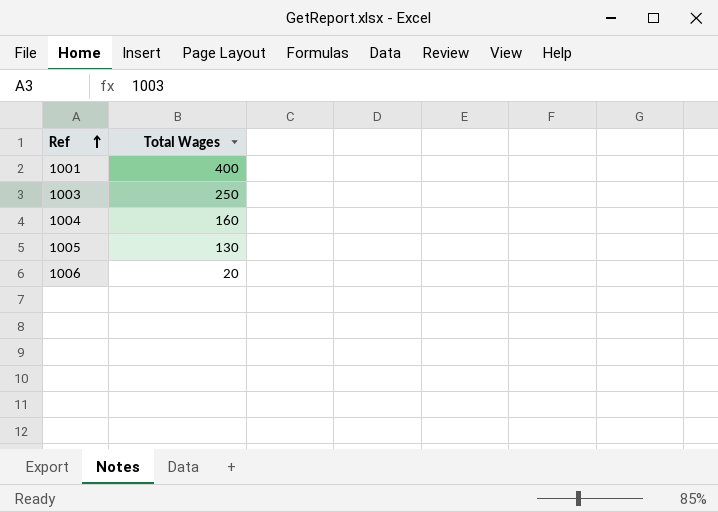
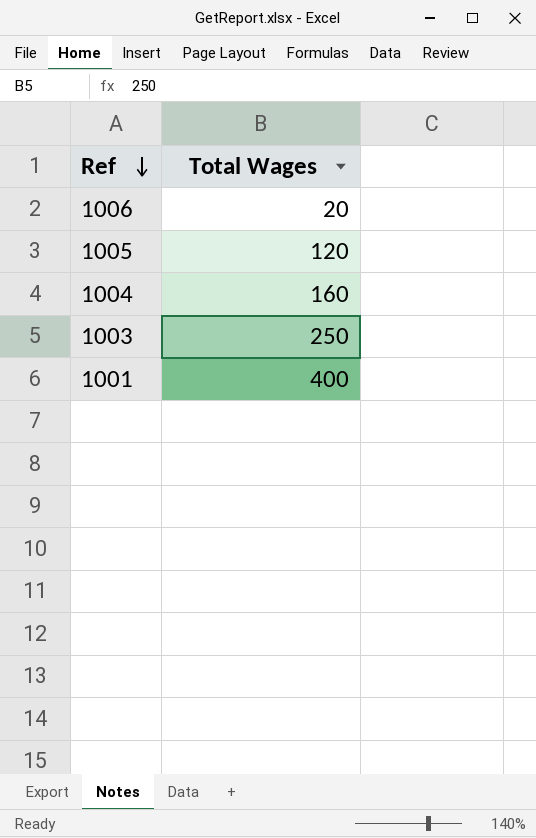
row order: Ref ascending -> Ref descending
1005 | Total Wages: 130 -> 120

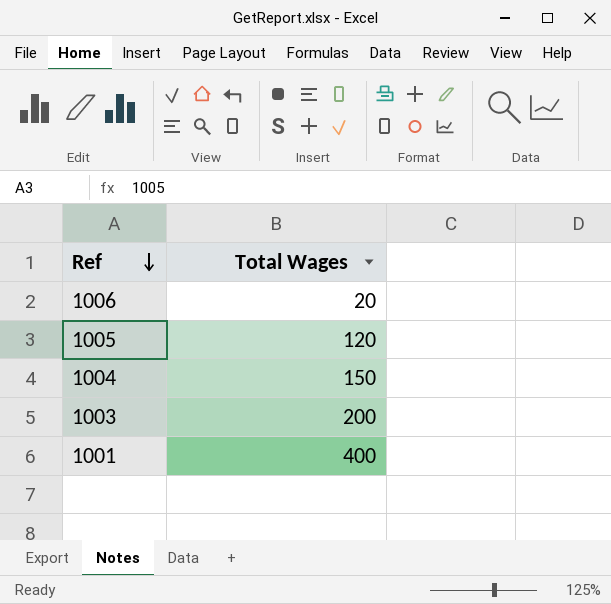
1004 | Total Wages: 160 -> 150
1003 | Total Wages: 250 -> 200

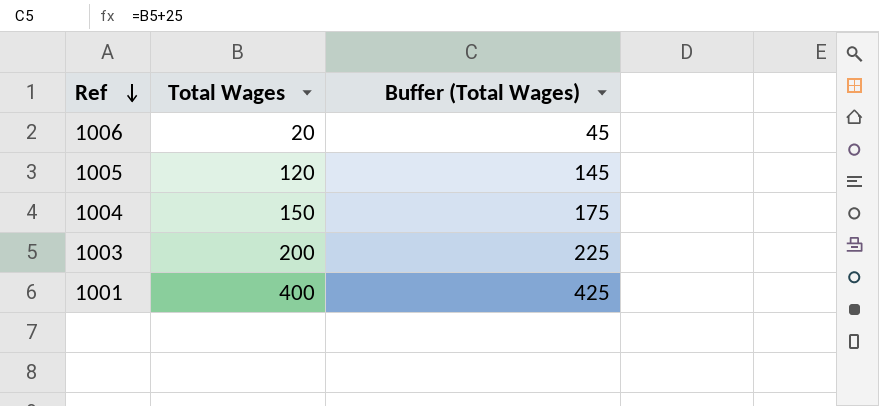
column Buffer (Total Wages) | formula: none -> [Total Wages] + 25

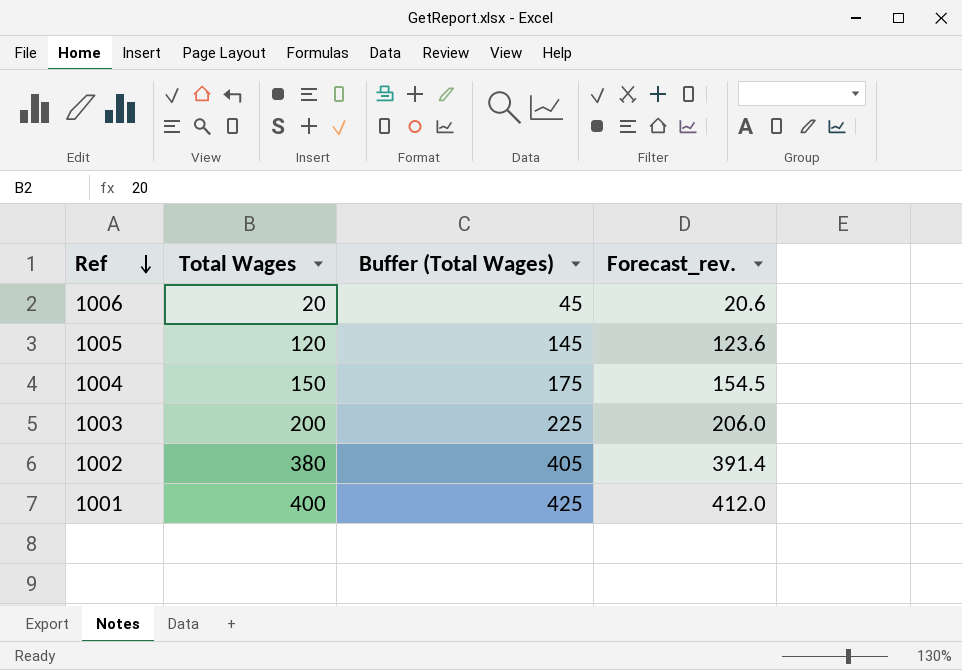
column Forecast_rev. | formula: none -> [Total Wages] * 1.03
row 1002: none -> 380 | 405 | 391.4

